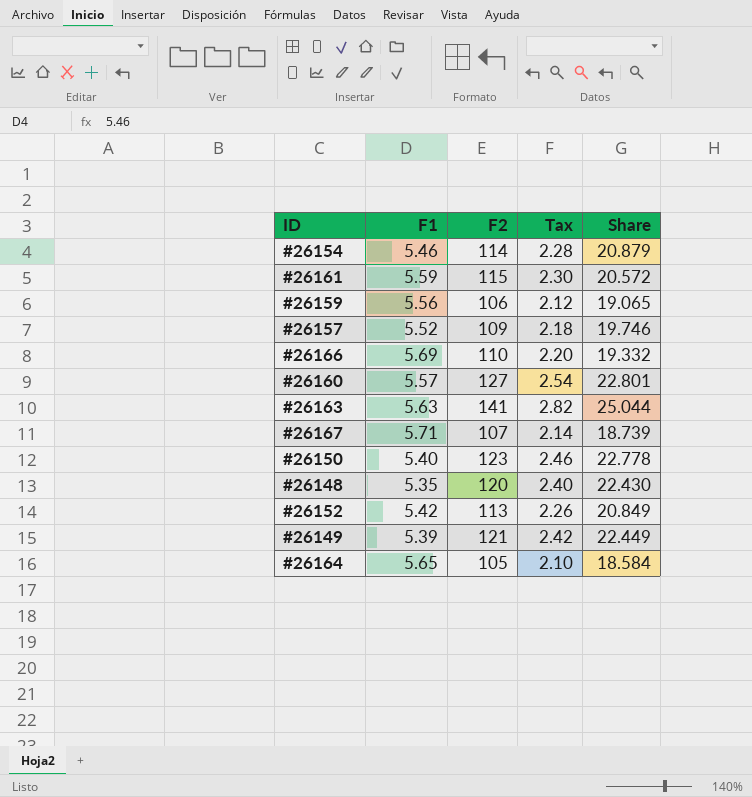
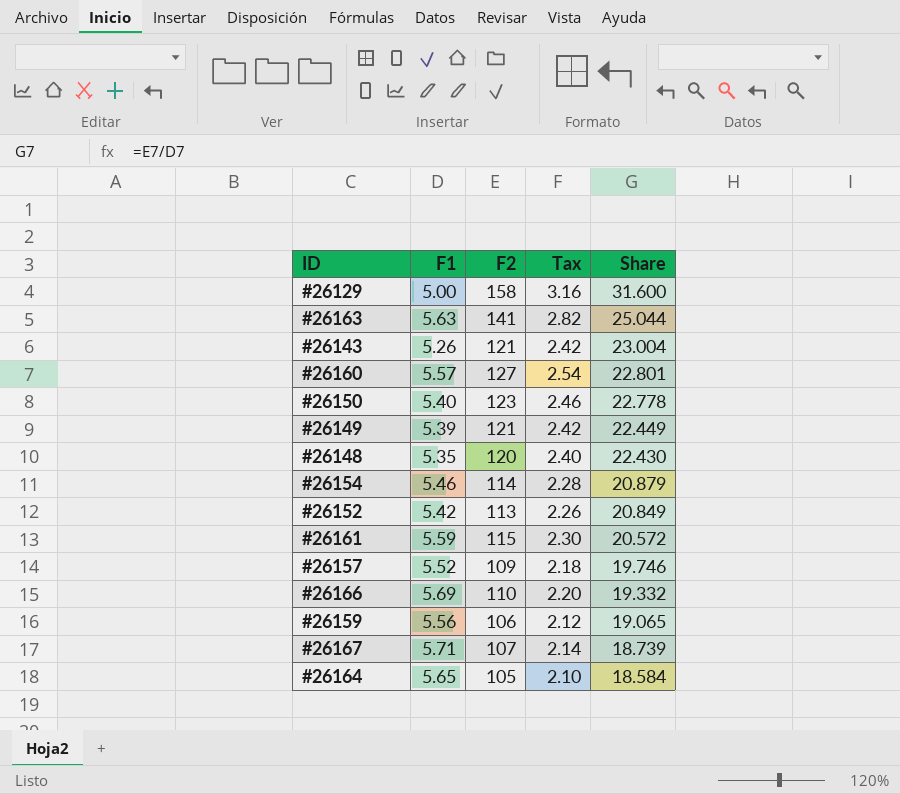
row order: none -> Share descending
row #26129: none -> 5.00 | 158 | 3.16 | 31.600
row #26143: none -> 5.26 | 121 | 2.42 | 23.004

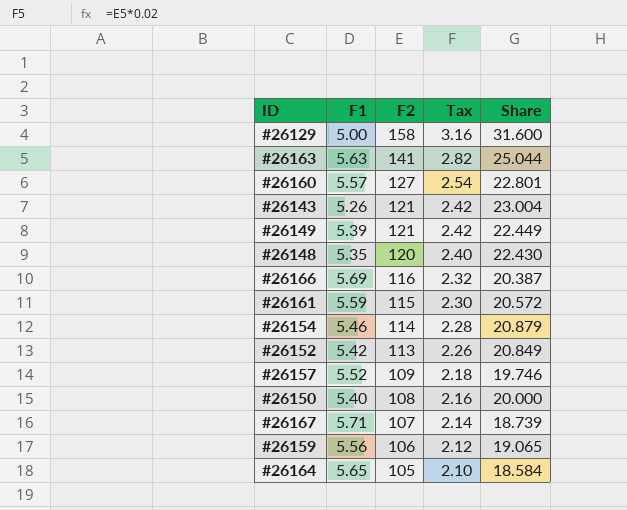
row order: Share descending -> F2 descending
#26166 | F2: 110 -> 116
#26166 | Tax: 2.20 -> 2.32
#26166 | Share: 19.332 -> 20.387
#26150 | F2: 123 -> 108
#26150 | Tax: 2.46 -> 2.16
#26150 | Share: 22.778 -> 20.000

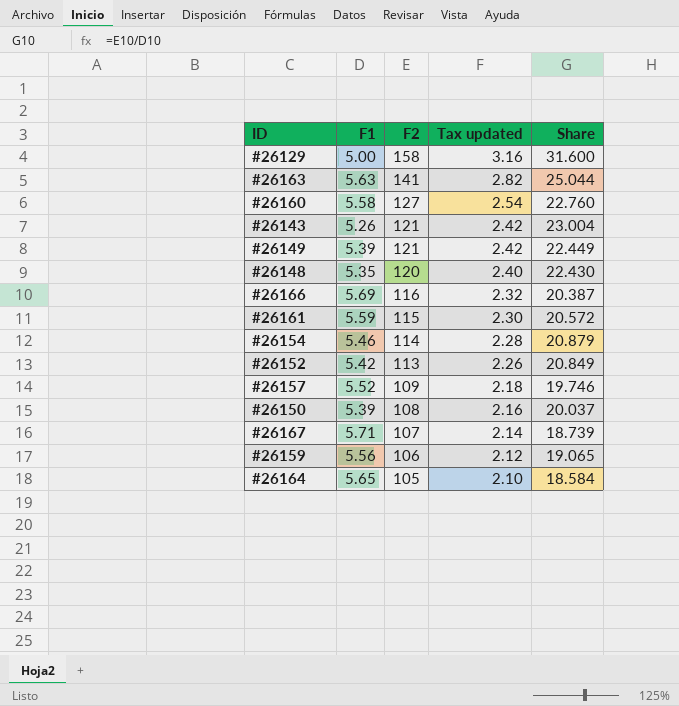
column name: Tax -> Tax updated
#26160 | F1: 5.57 -> 5.58
#26160 | Share: 22.801 -> 22.760
#26150 | F1: 5.40 -> 5.39
#26150 | Share: 20.000 -> 20.037

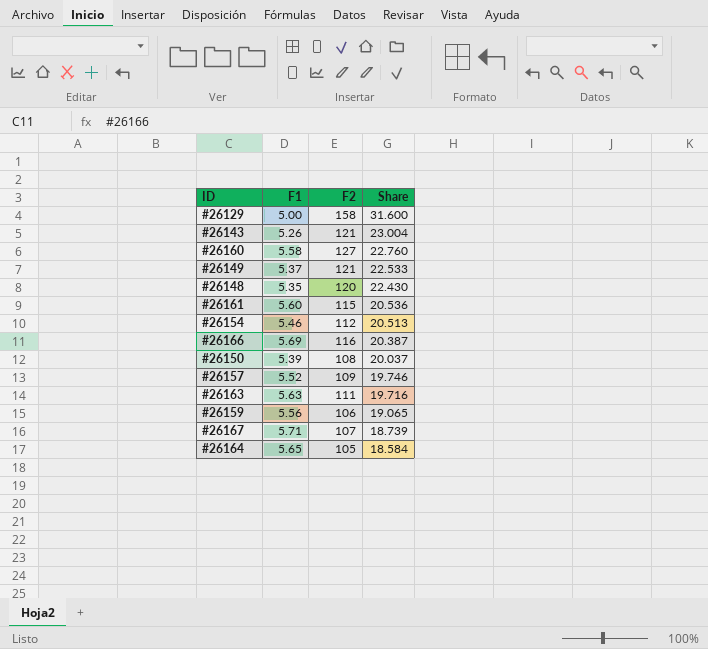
row order: F2 descending -> Share descending
column Tax updated | formula: [F2] * 0.02 -> none
row #26152: 5.42 | 113 | 2.26 | 20.849 -> none
#26149 | F1: 5.39 -> 5.37
#26149 | Share: 22.449 -> 22.533
#26161 | F1: 5.59 -> 5.60
#26161 | Share: 20.572 -> 20.536
#26154 | F2: 114 -> 112
#26154 | Share: 20.879 -> 20.513
#26163 | F2: 141 -> 111
#26163 | Share: 25.044 -> 19.716

